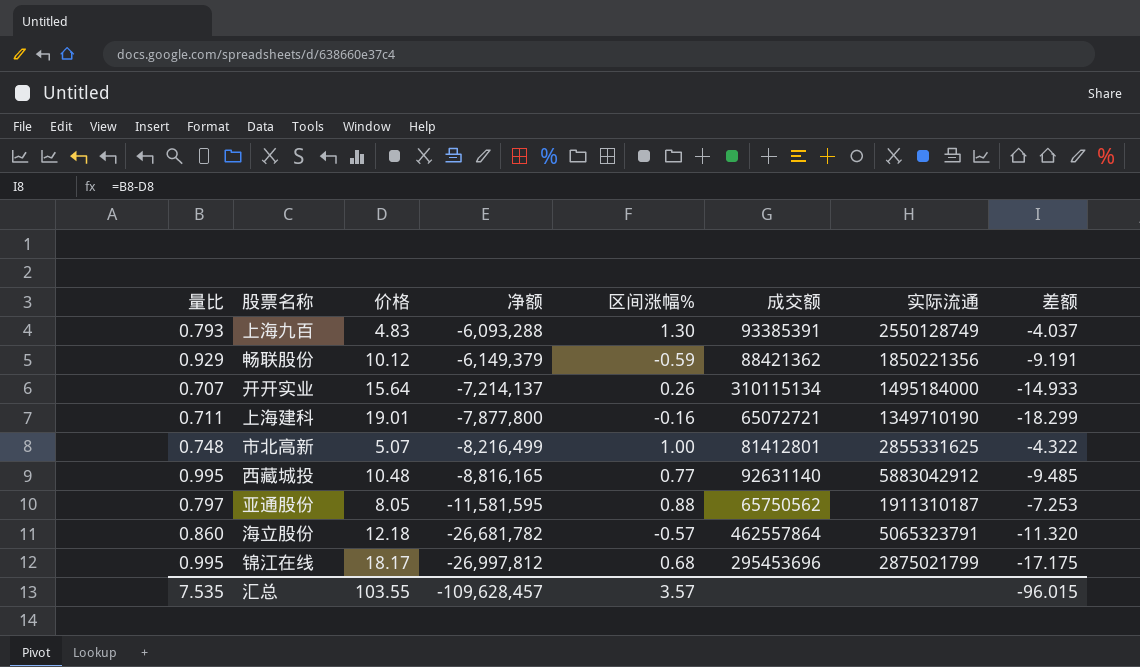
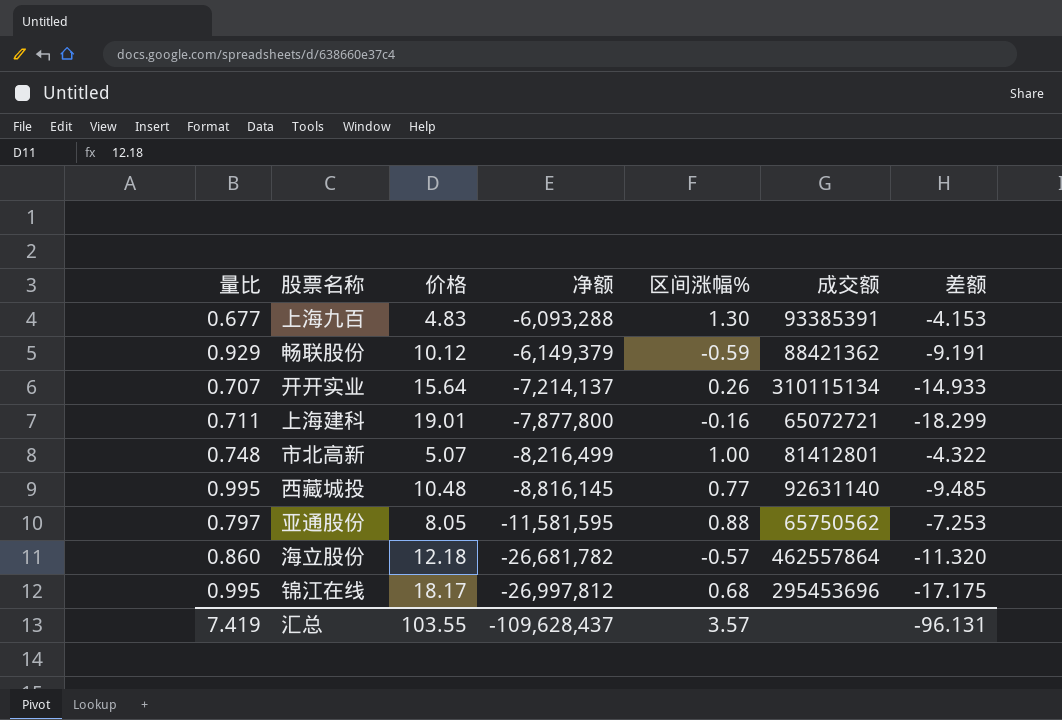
column 实际流通 | position: 7 -> none
上海九百 | 量比: 0.793 -> 0.677
上海九百 | 差额: -4.037 -> -4.153
西藏城投 | 净额: -8,816,165 -> -8,816,145
汇总 | 量比: 7.535 -> 7.419
汇总 | 净额: -109,628,457 -> -109,628,437
汇总 | 差额: -96.015 -> -96.131

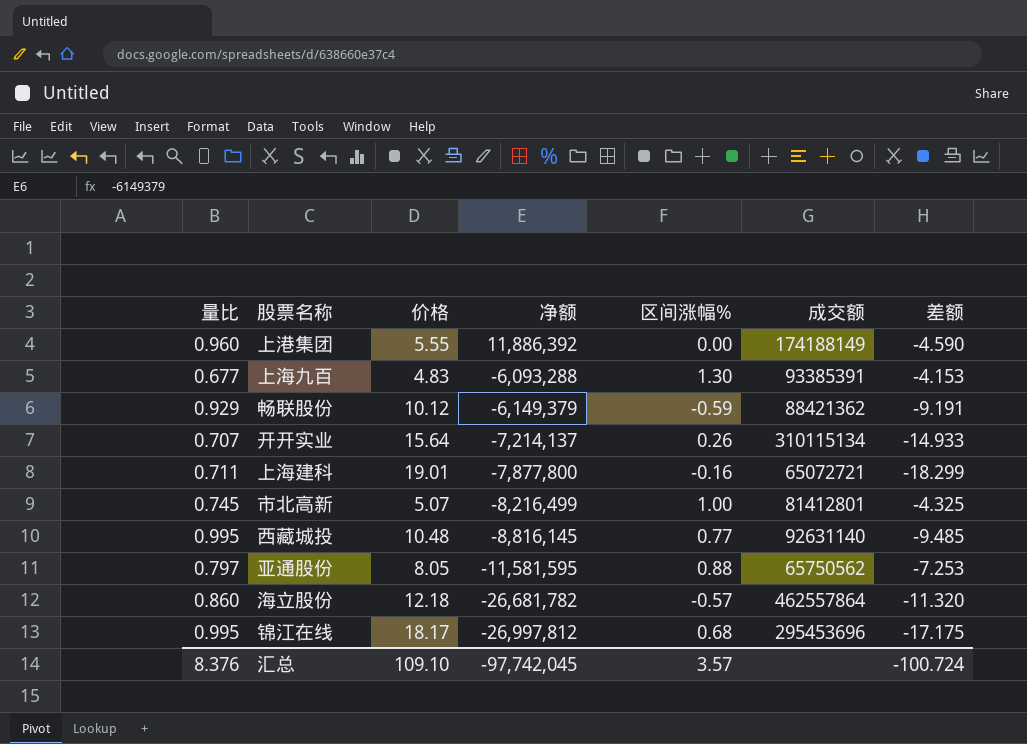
row 上港集团: none -> 0.960 | 5.55 | 11,886,392 | 0.00 | 174188149 | -4.590
市北高新 | 量比: 0.748 -> 0.745
市北高新 | 差额: -4.322 -> -4.325
汇总 | 量比: 7.419 -> 8.376
汇总 | 价格: 103.55 -> 109.10
汇总 | 净额: -109,628,437 -> -97,742,045
汇总 | 差额: -96.131 -> -100.724

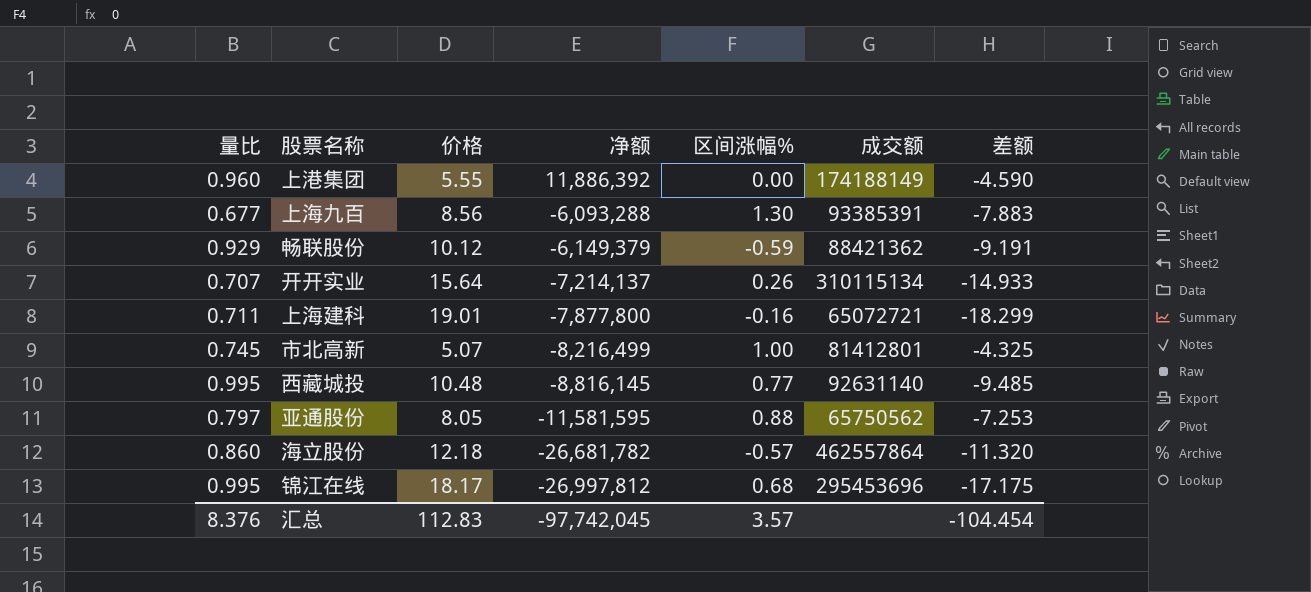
上海九百 | 价格: 4.83 -> 8.56
上海九百 | 差额: -4.153 -> -7.883
汇总 | 价格: 109.10 -> 112.83
汇总 | 差额: -100.724 -> -104.454

